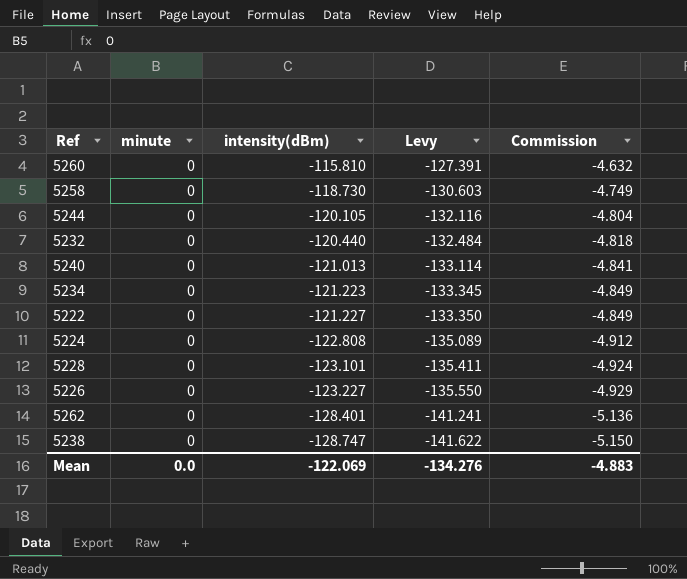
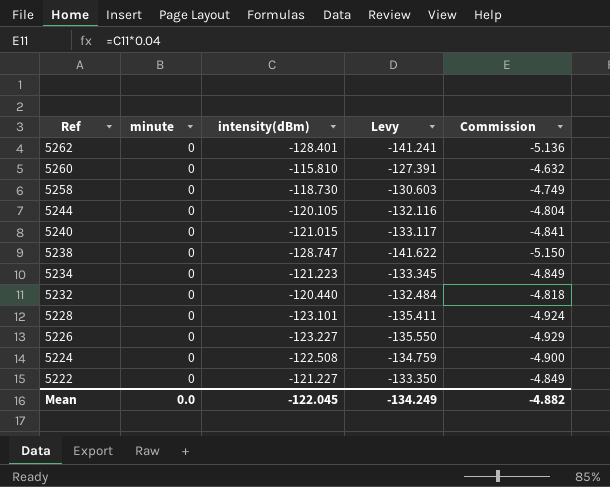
row order: intensity(dBm) descending -> Ref descending
5240 | intensity(dBm): -121.013 -> -121.015
5240 | Levy: -133.114 -> -133.117
5224 | intensity(dBm): -122.808 -> -122.508
5224 | Levy: -135.089 -> -134.759
5224 | Commission: -4.912 -> -4.900
Mean | intensity(dBm): -122.069 -> -122.045
Mean | Levy: -134.276 -> -134.249
Mean | Commission: -4.883 -> -4.882

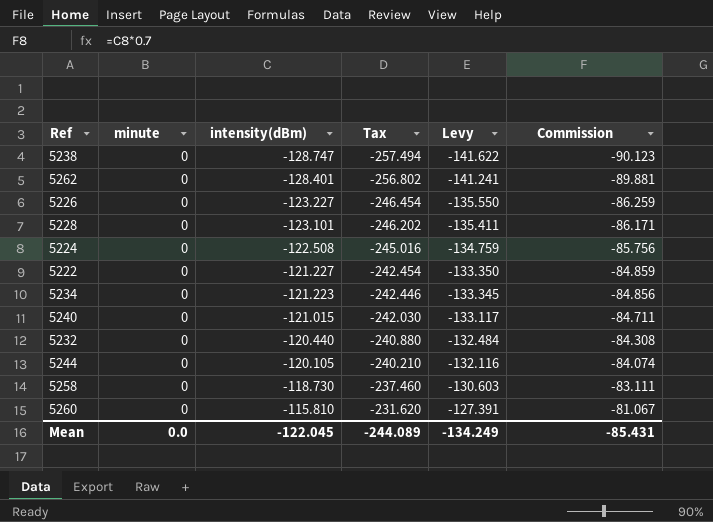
row order: Ref descending -> intensity(dBm) ascending
column Tax | formula: none -> [intensity(dBm)] * 2
column Commission | formula: [intensity(dBm)] * 0.04 -> [intensity(dBm)] * 0.7
Mean | Commission: -4.882 -> -85.431

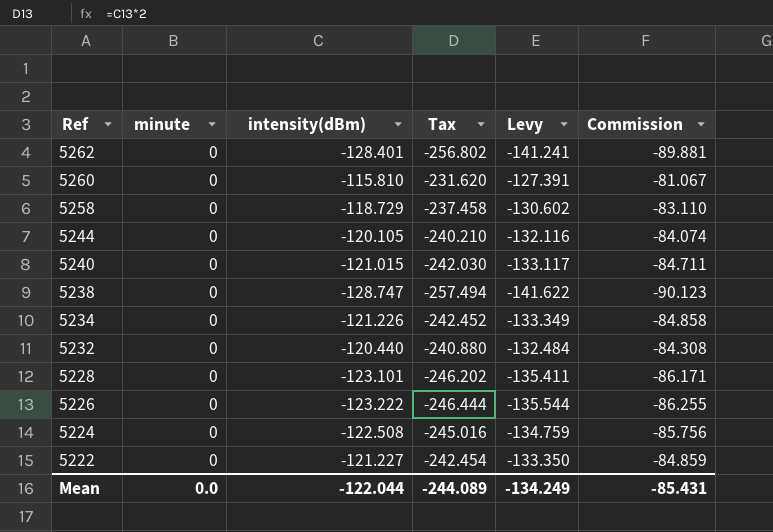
row order: intensity(dBm) ascending -> Ref descending
5258 | intensity(dBm): -118.730 -> -118.729
5258 | Tax: -237.460 -> -237.458
5258 | Levy: -130.603 -> -130.602
5258 | Commission: -83.111 -> -83.110
5234 | intensity(dBm): -121.223 -> -121.226
5234 | Tax: -242.446 -> -242.452
5234 | Levy: -133.345 -> -133.349
5234 | Commission: -84.856 -> -84.858
5226 | intensity(dBm): -123.227 -> -123.222
5226 | Tax: -246.454 -> -246.444
5226 | Levy: -135.550 -> -135.544
5226 | Commission: -86.259 -> -86.255
Mean | intensity(dBm): -122.045 -> -122.044

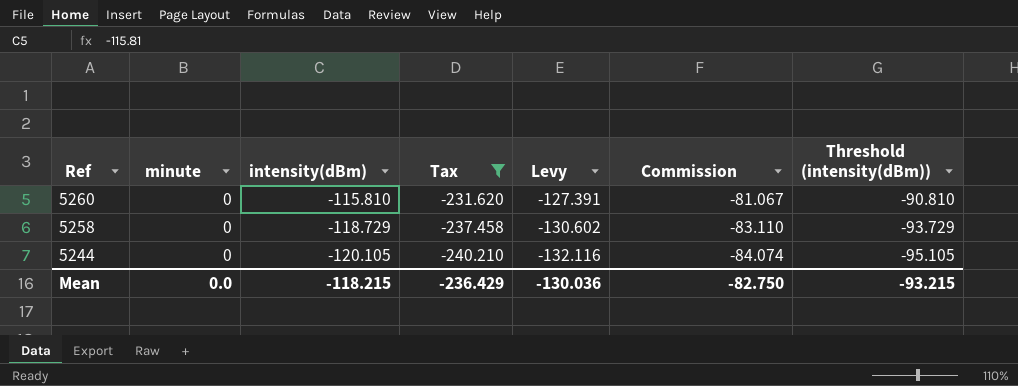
filter: none -> Tax >= -240.210
column Threshold (intensity(dBm)) | formula: none -> [intensity(dBm)] + 25
Mean | intensity(dBm): -122.044 -> -118.215
Mean | Tax: -244.089 -> -236.429
Mean | Levy: -134.249 -> -130.036
Mean | Commission: -85.431 -> -82.750

